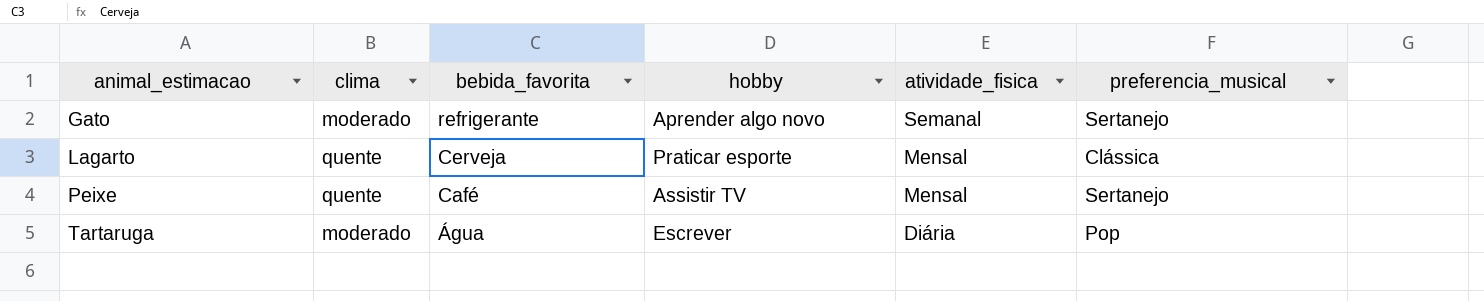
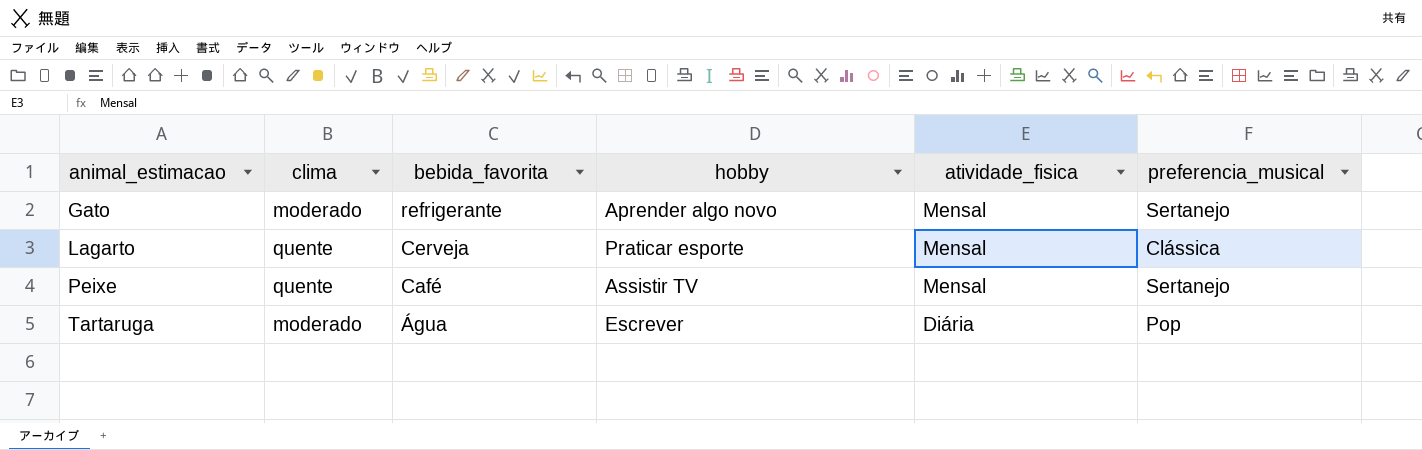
Gato | atividade_fisica: Semanal -> Mensal

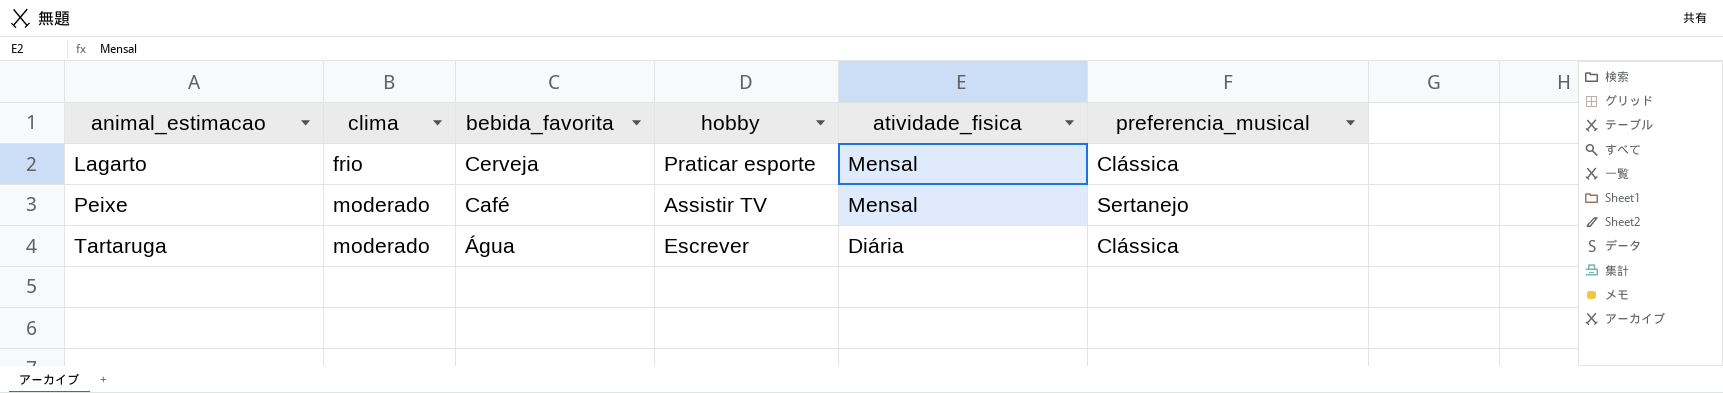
row Gato: moderado | refrigerante | Aprender algo novo | Mensal | Sertanejo -> none
Lagarto | clima: quente -> frio
Peixe | clima: quente -> moderado
Tartaruga | preferencia_musical: Pop -> Clássica

